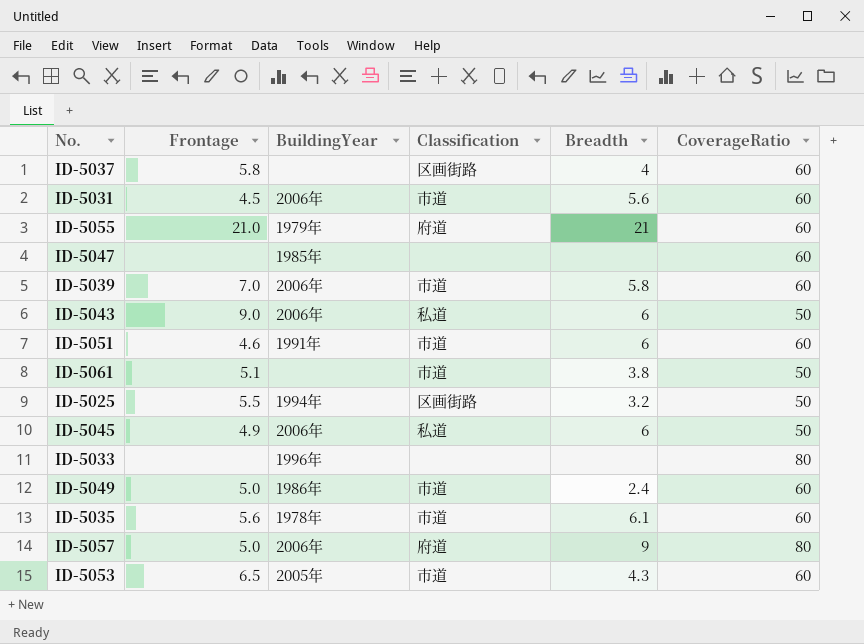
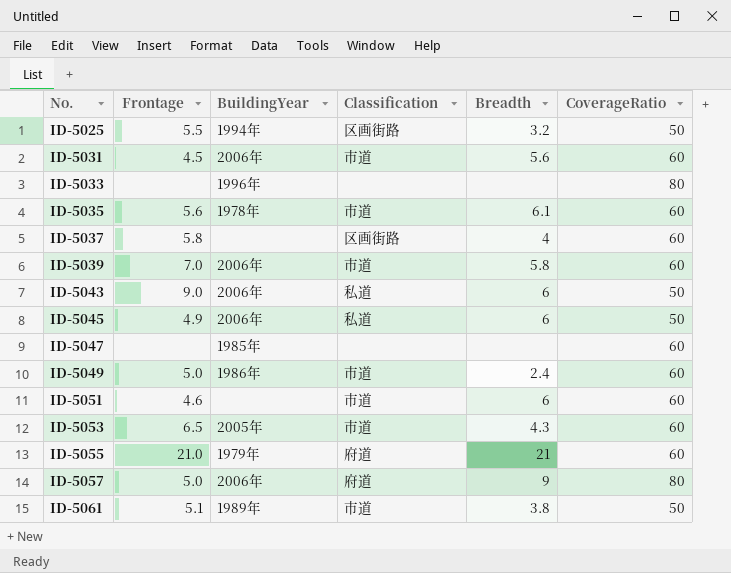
row order: none -> No. ascending
ID-5051 | BuildingYear: 1991年 -> none
ID-5061 | BuildingYear: none -> 1989年

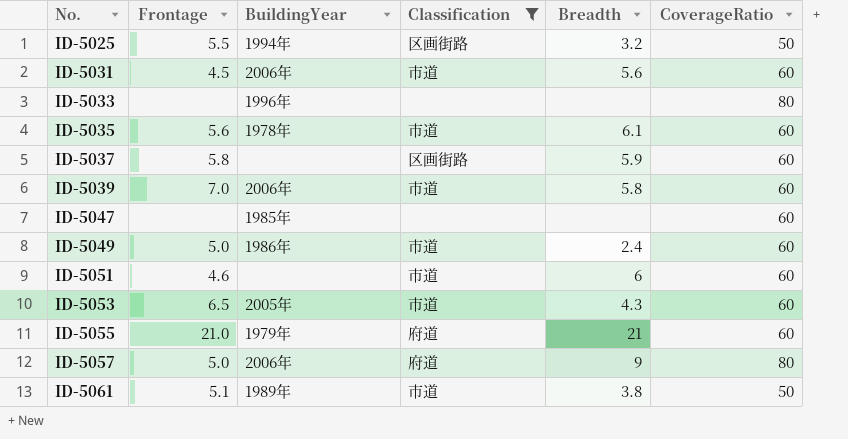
filter: none -> Classification != 私道
ID-5037 | Breadth: 4 -> 5.9

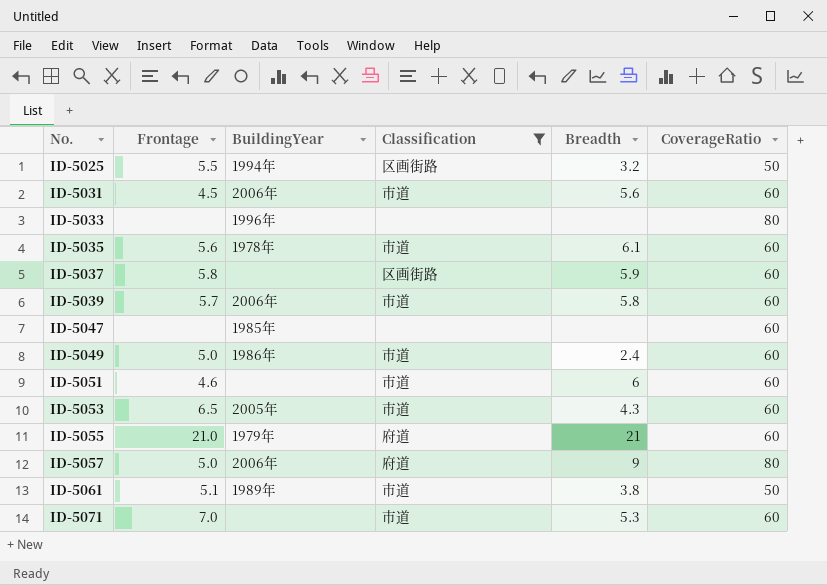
ID-5039 | Frontage: 7.0 -> 5.7
row ID-5071: none -> 7.0 | none | 市道 | 5.3 | 60

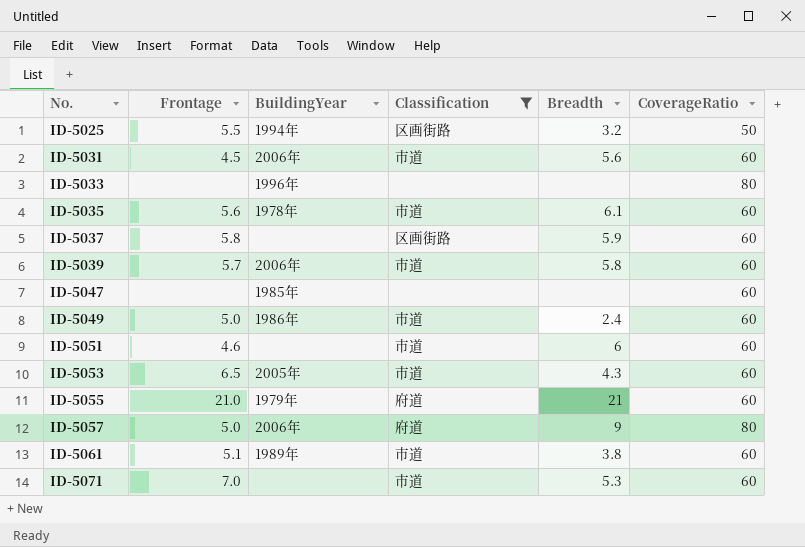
ID-5061 | CoverageRatio: 50 -> 60

